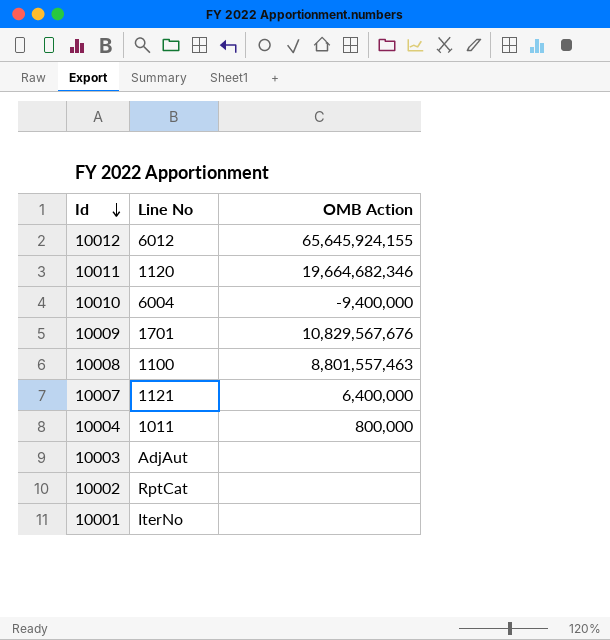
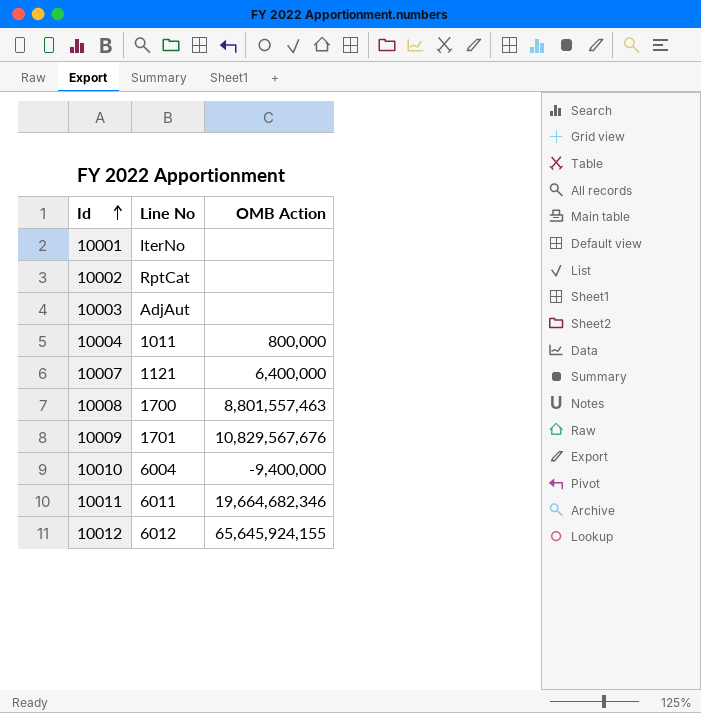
row order: Id descending -> Id ascending
10008 | Line No: 1100 -> 1700
10011 | Line No: 1120 -> 6011

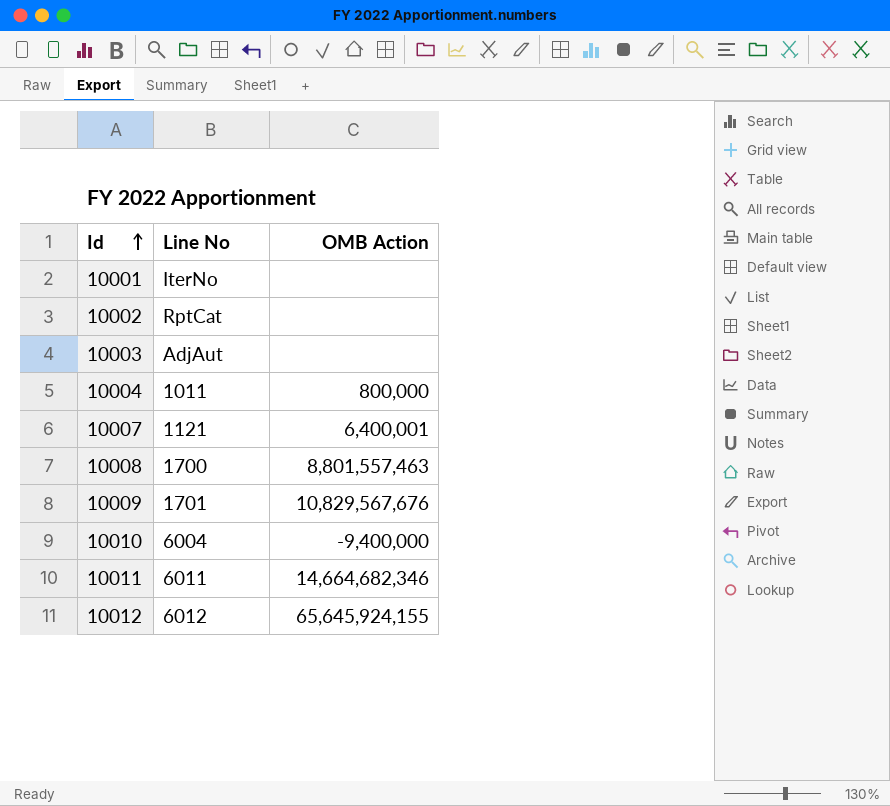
10007 | OMB Action: 6,400,000 -> 6,400,001
10011 | OMB Action: 19,664,682,346 -> 14,664,682,346

